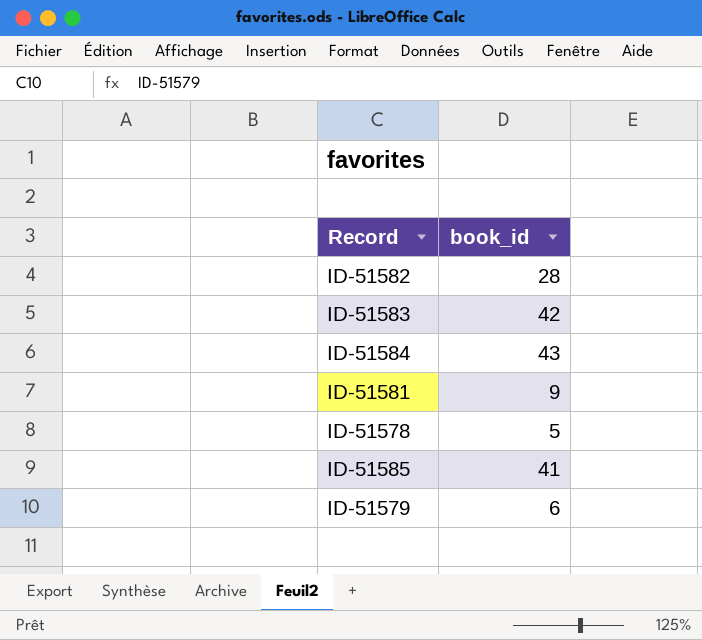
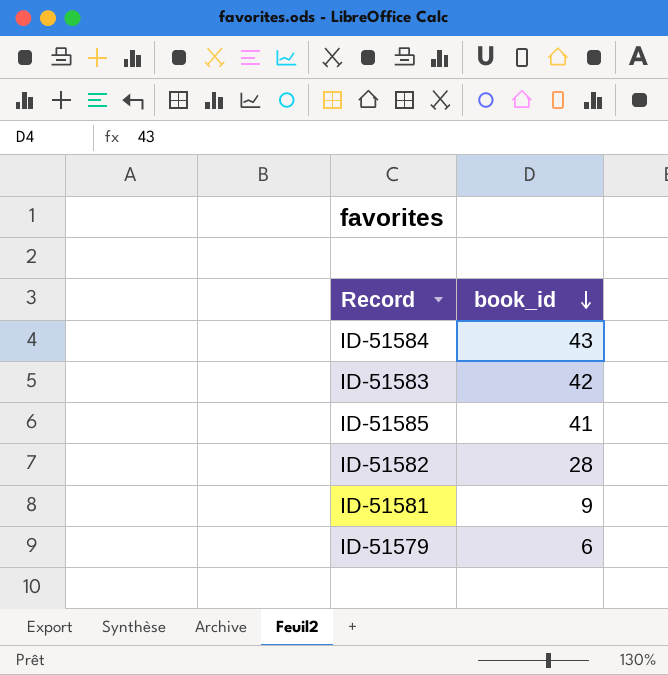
row order: none -> book_id descending
row ID-51578: 5 -> none

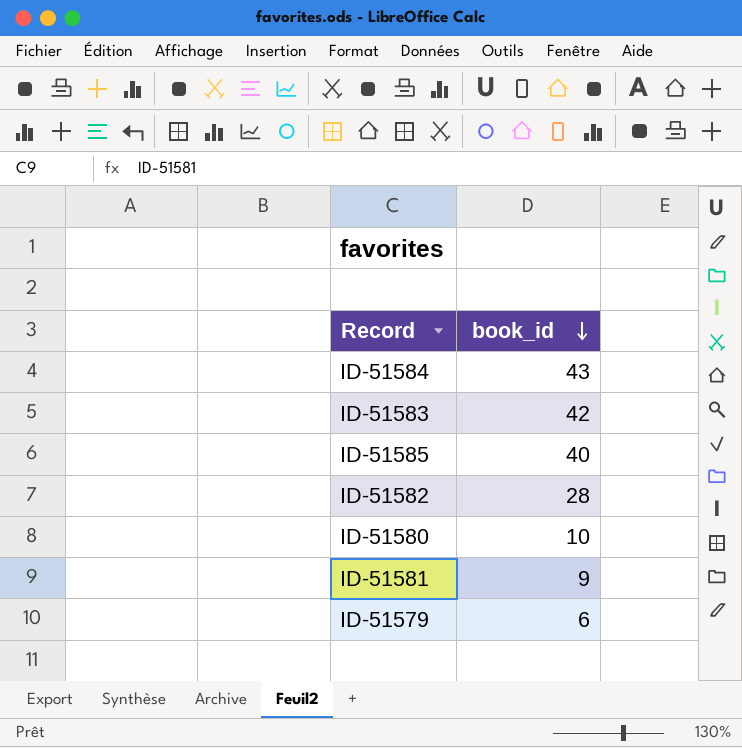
ID-51585 | book_id: 41 -> 40
row ID-51580: none -> 10

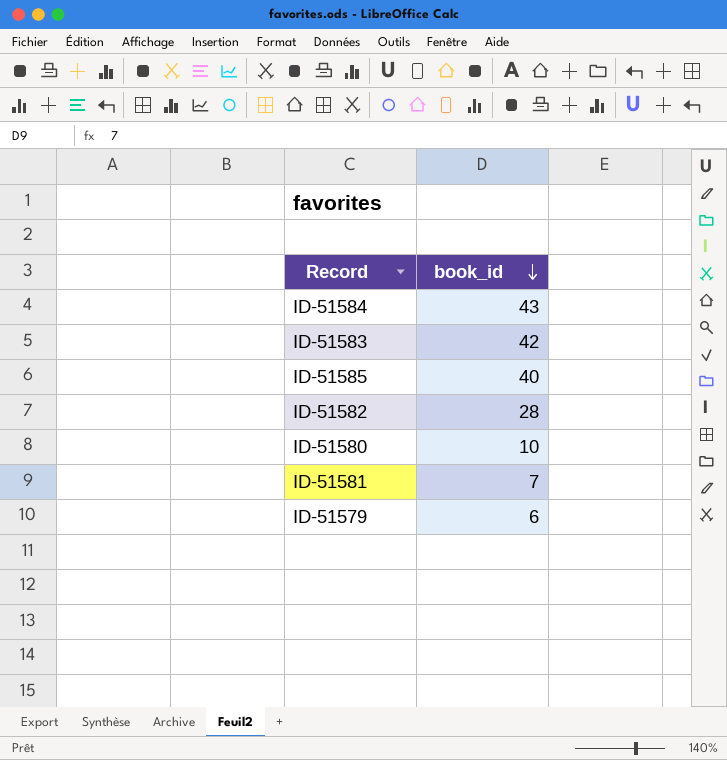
ID-51581 | book_id: 9 -> 7

